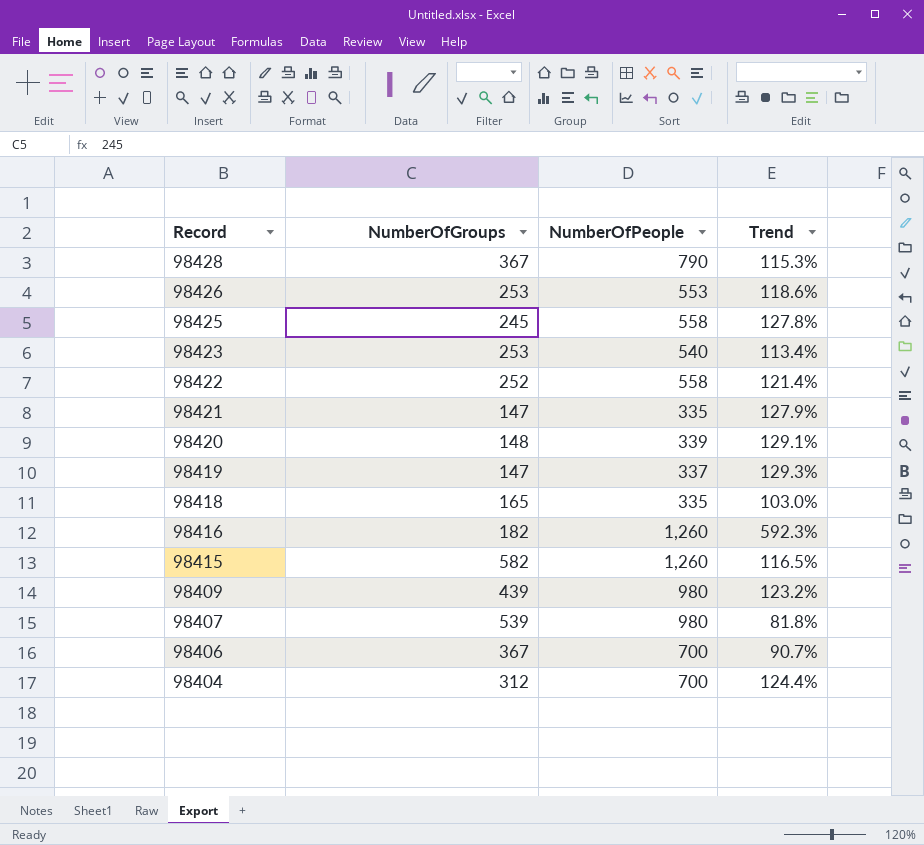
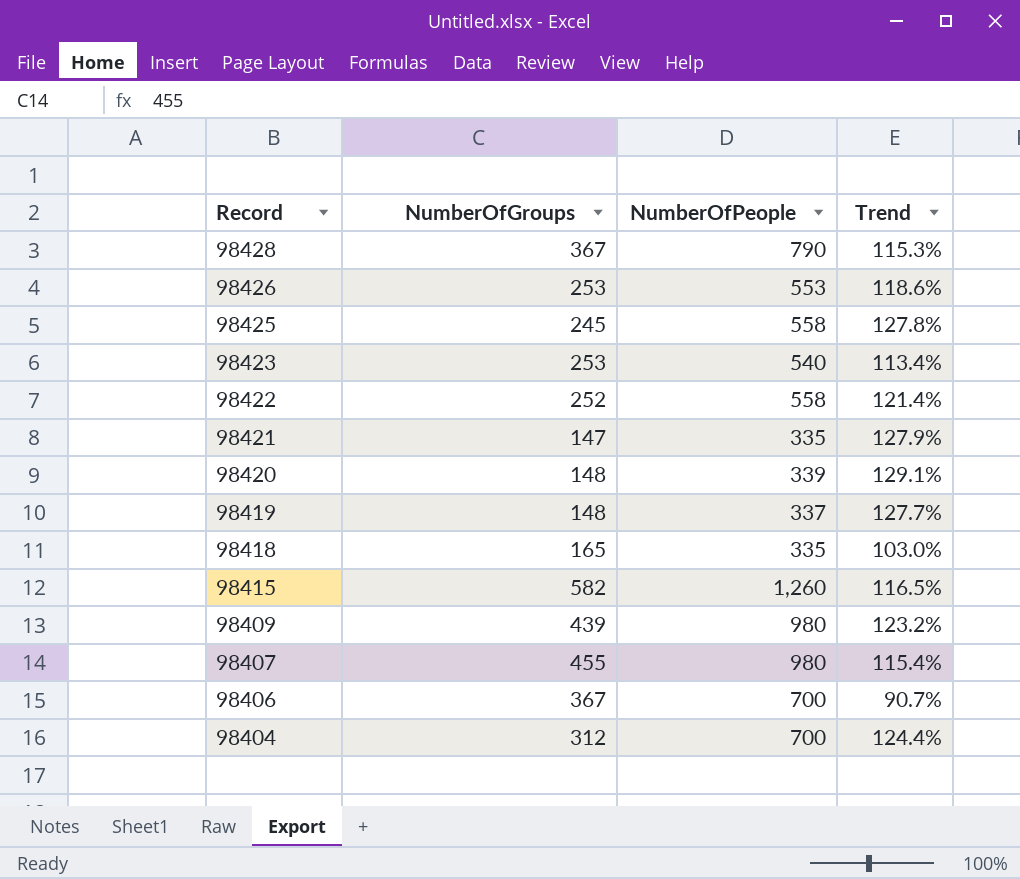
row 98416: 182 | 1,260 | 592.3% -> none
98419 | NumberOfGroups: 147 -> 148
98419 | Trend: 129.3% -> 127.7%
98407 | NumberOfGroups: 539 -> 455
98407 | Trend: 81.8% -> 115.4%

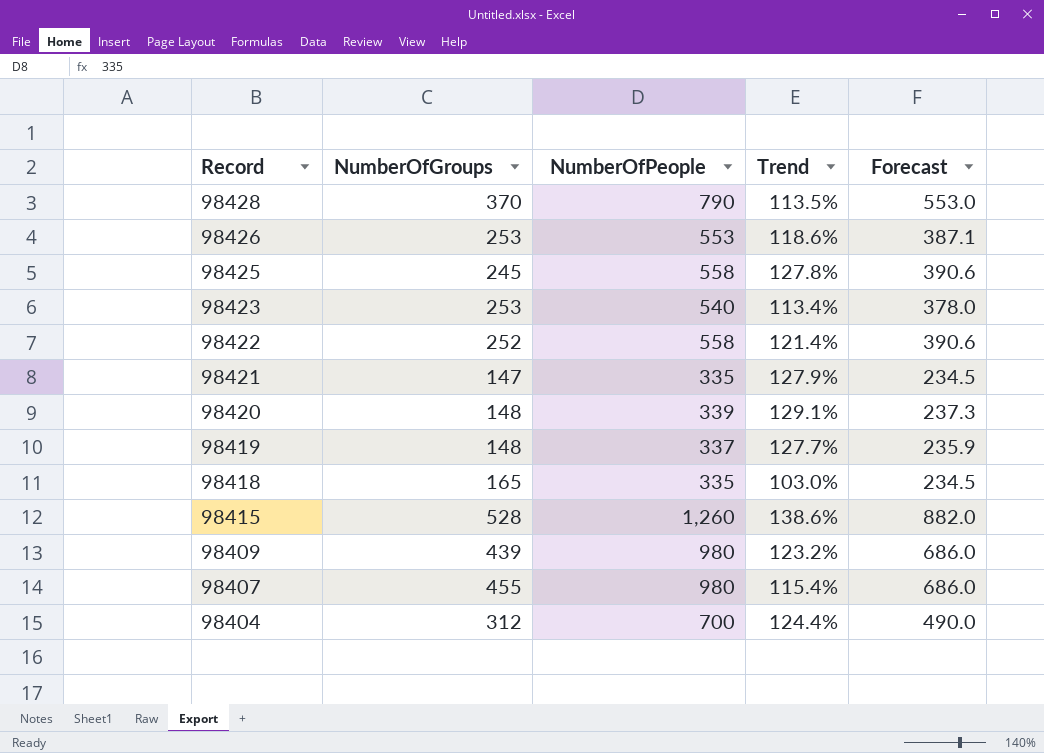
column Forecast | formula: none -> [NumberOfPeople] * 0.7
row 98406: 367 | 700 | 90.7% -> none
98428 | NumberOfGroups: 367 -> 370
98428 | Trend: 115.3% -> 113.5%
98415 | NumberOfGroups: 582 -> 528
98415 | Trend: 116.5% -> 138.6%

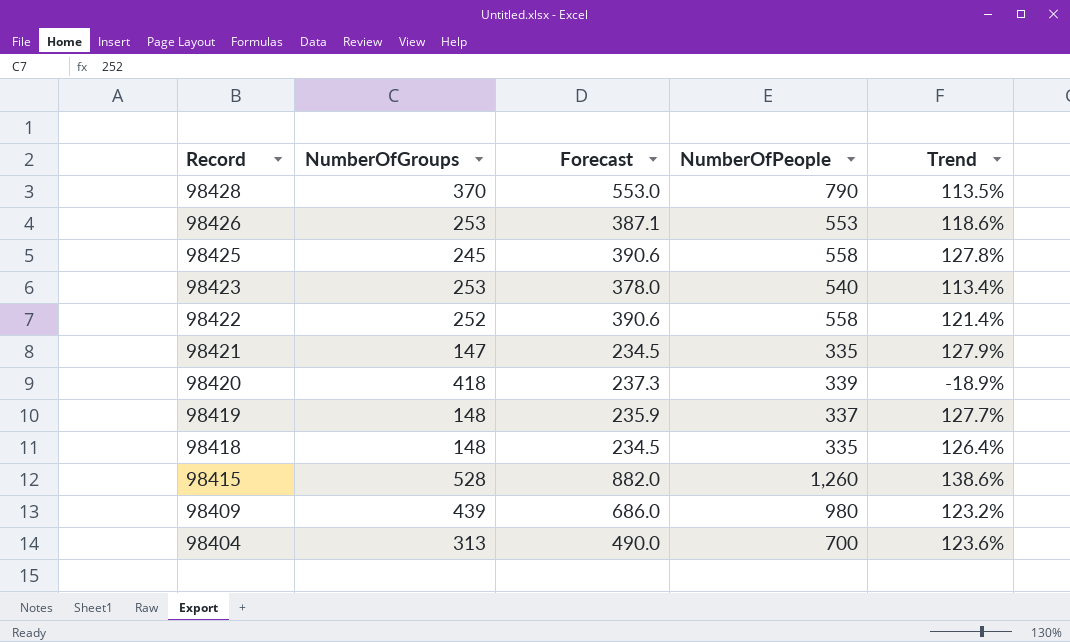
column Forecast | position: 5 -> 3
row 98407: 455 | 980 | 115.4% | 686.0 -> none
98420 | NumberOfGroups: 148 -> 418
98420 | Trend: 129.1% -> -18.9%
98418 | NumberOfGroups: 165 -> 148
98418 | Trend: 103.0% -> 126.4%
98404 | NumberOfGroups: 312 -> 313
98404 | Trend: 124.4% -> 123.6%

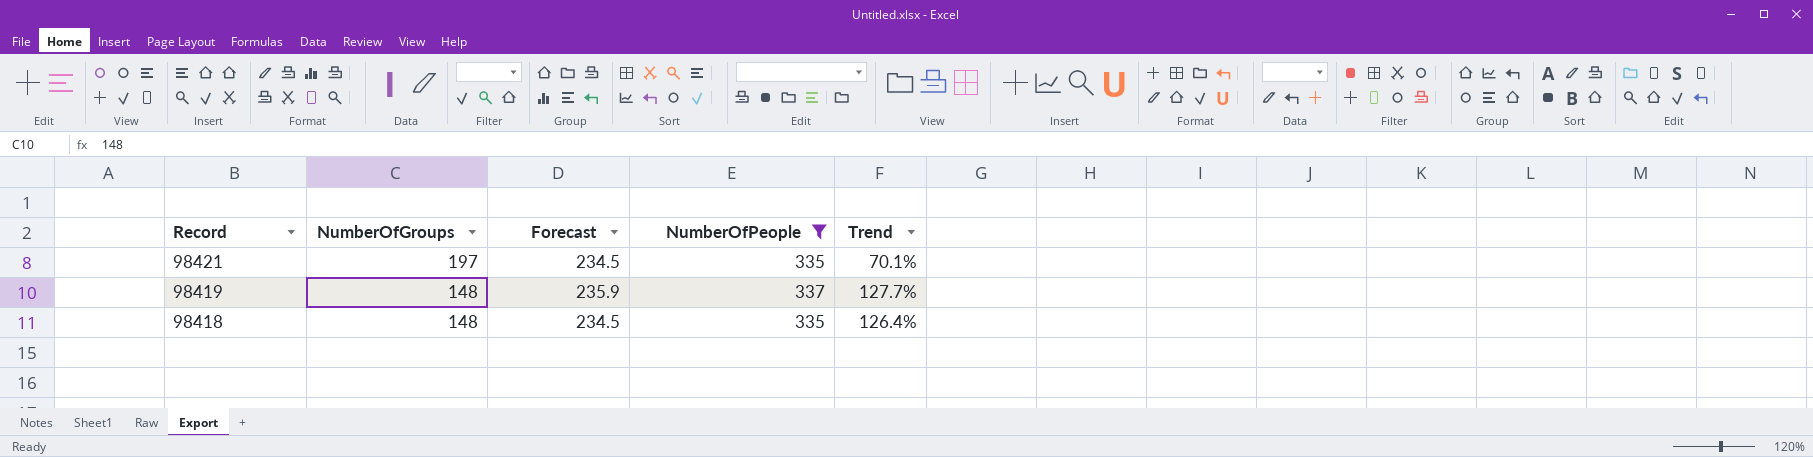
filter: none -> NumberOfPeople <= 337
98421 | NumberOfGroups: 147 -> 197
98421 | Trend: 127.9% -> 70.1%

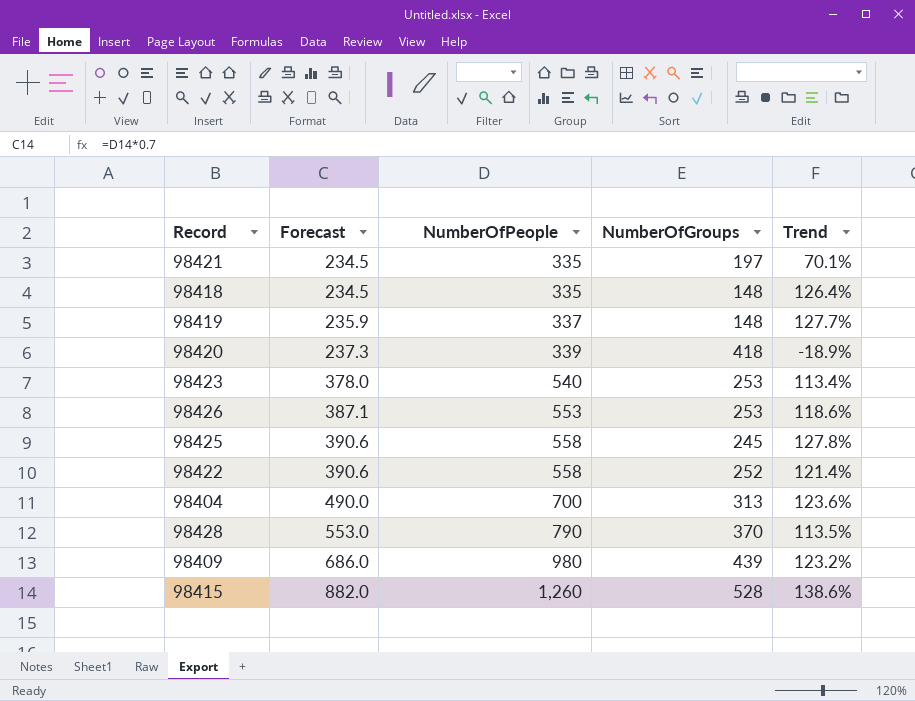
filter: NumberOfPeople <= 337 -> none
row order: Record descending -> Forecast ascending
column NumberOfGroups | position: 2 -> 4

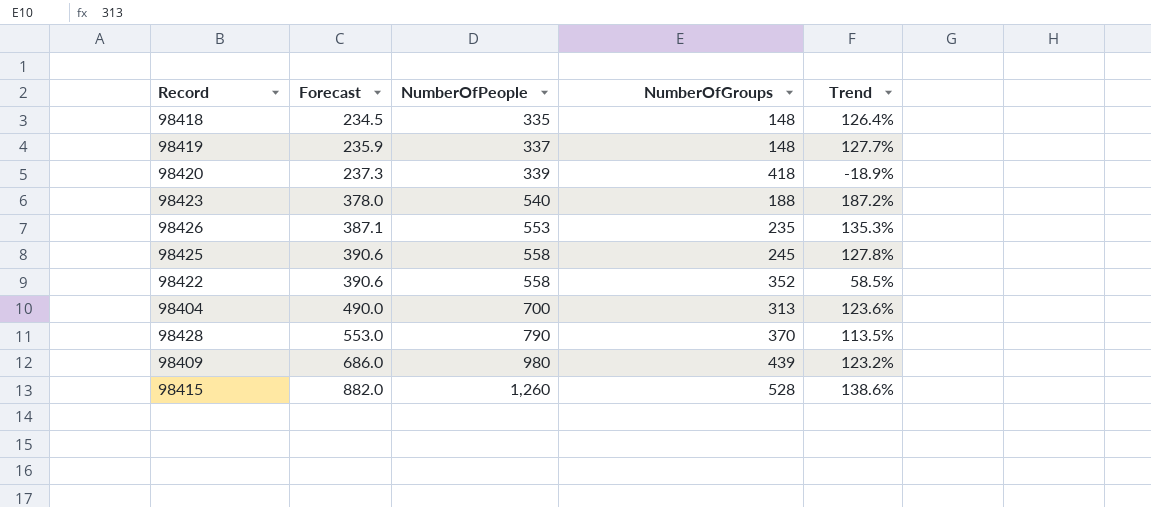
row 98421: 234.5 | 335 | 197 | 70.1% -> none
98423 | NumberOfGroups: 253 -> 188
98423 | Trend: 113.4% -> 187.2%
98426 | NumberOfGroups: 253 -> 235
98426 | Trend: 118.6% -> 135.3%
98422 | NumberOfGroups: 252 -> 352
98422 | Trend: 121.4% -> 58.5%

